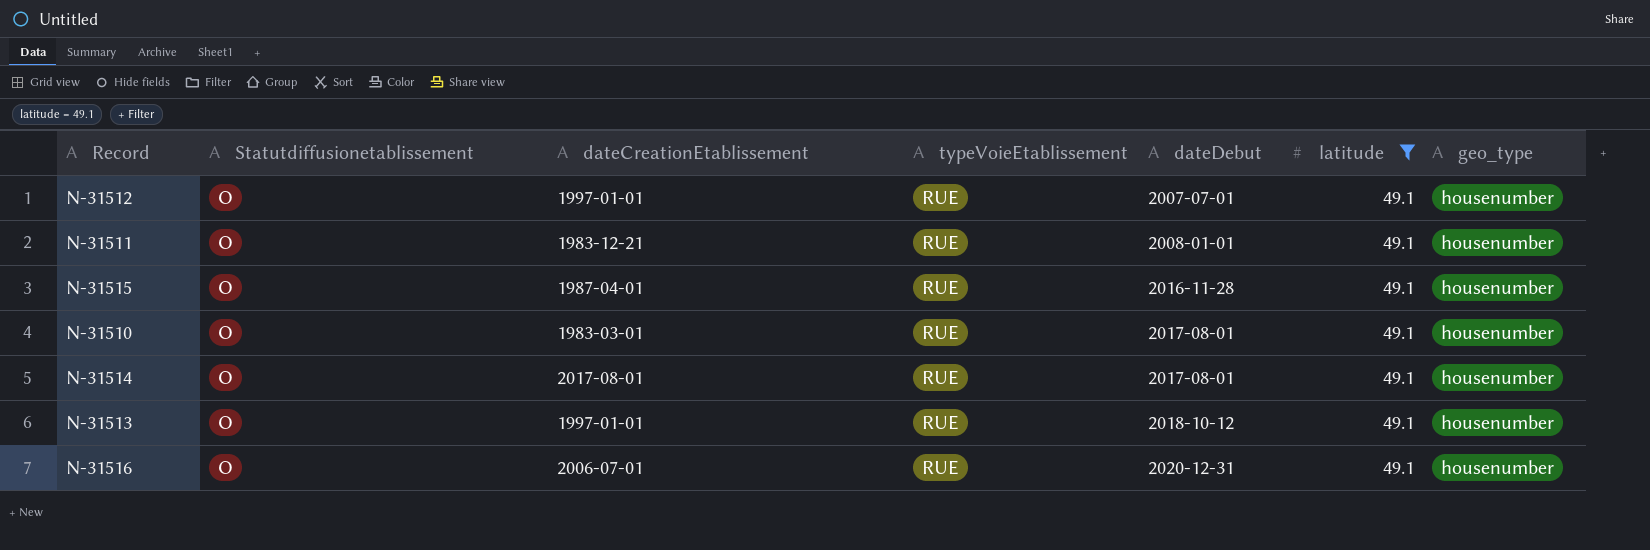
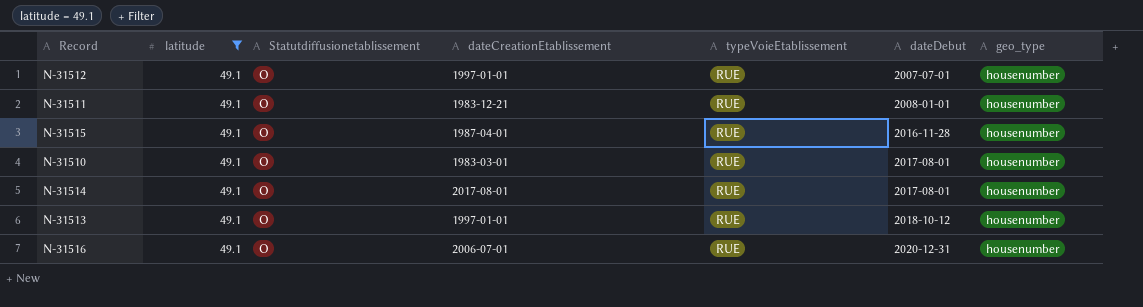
column latitude | position: 6 -> 2

